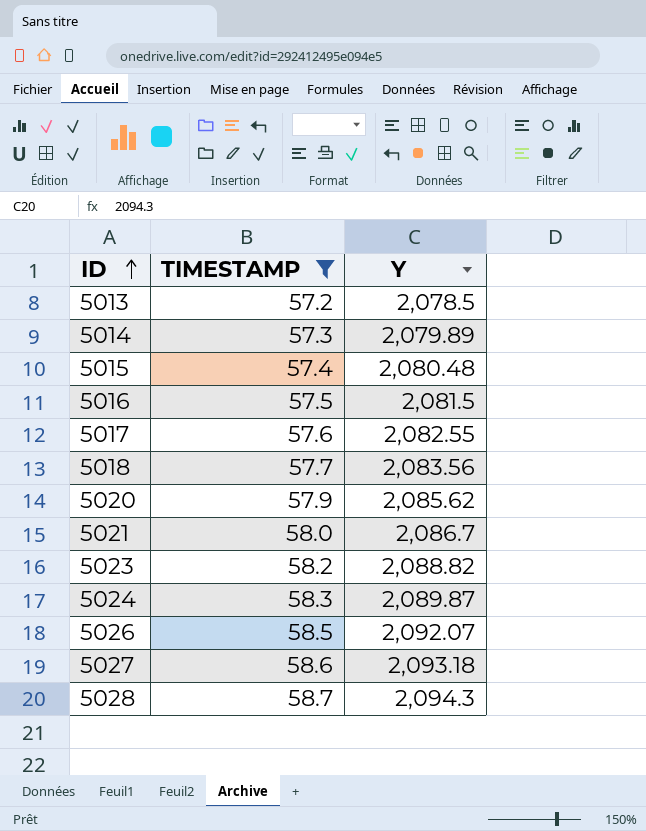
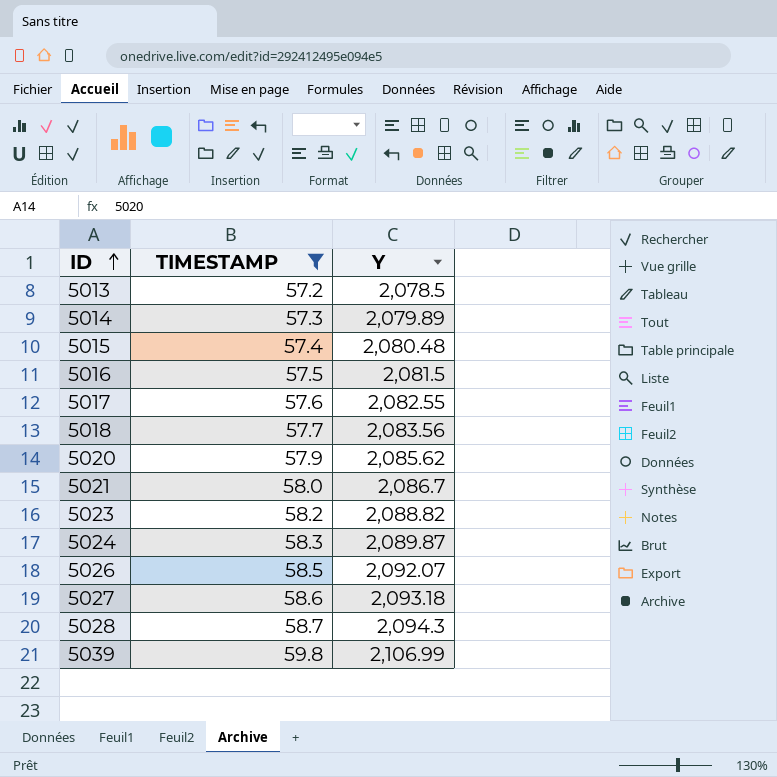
row 5039: none -> 59.8 | 2,106.99

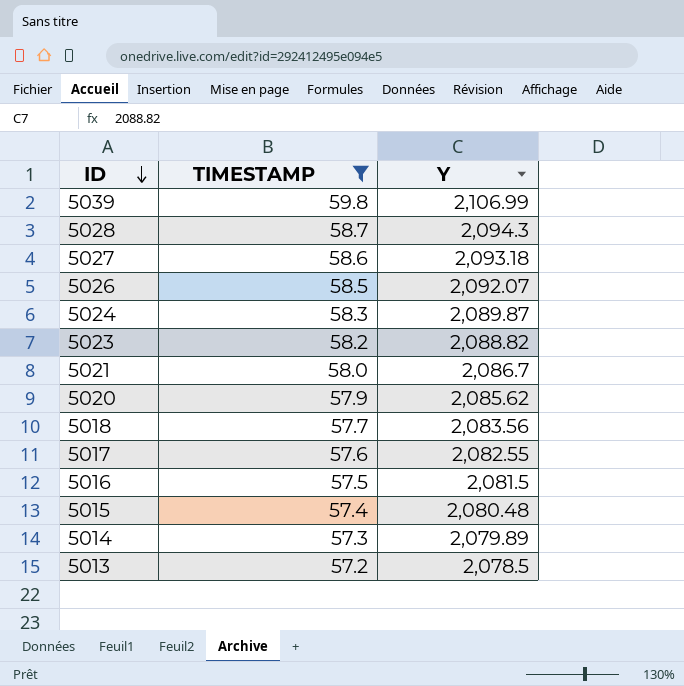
row order: ID ascending -> ID descending

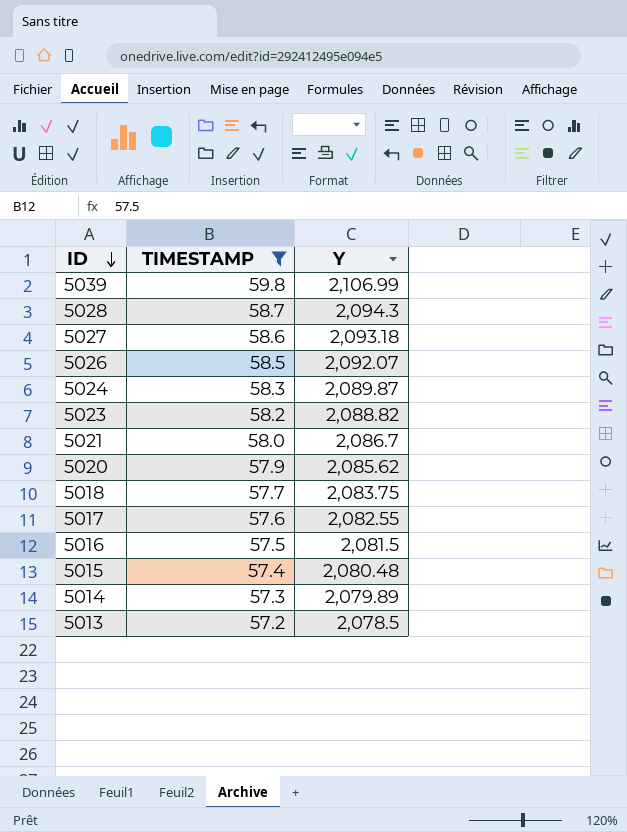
5018 | Y: 2,083.56 -> 2,083.75

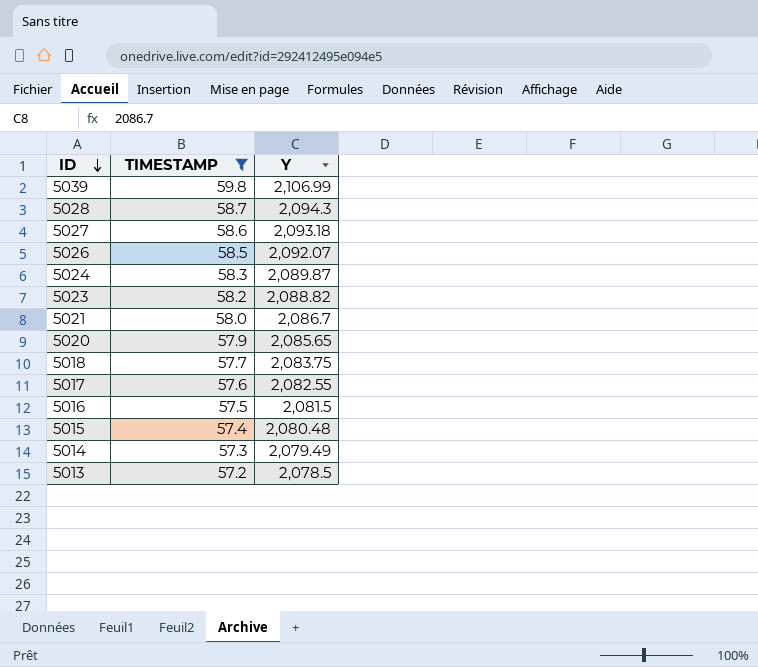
5020 | Y: 2,085.62 -> 2,085.65
5014 | Y: 2,079.89 -> 2,079.49

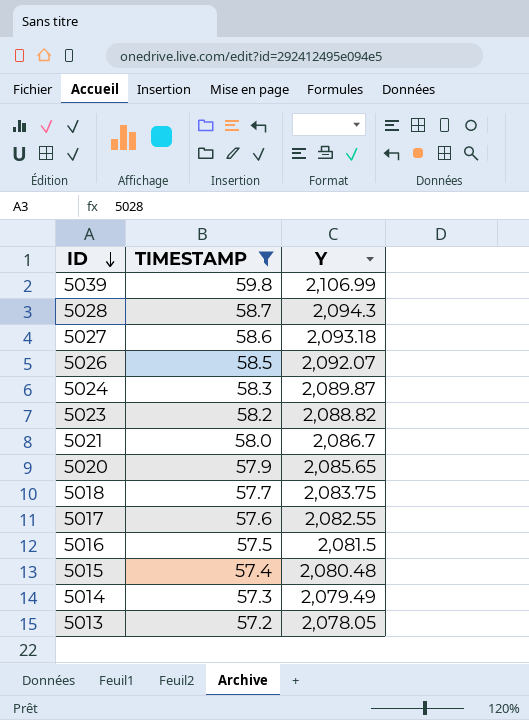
5013 | Y: 2,078.5 -> 2,078.05

